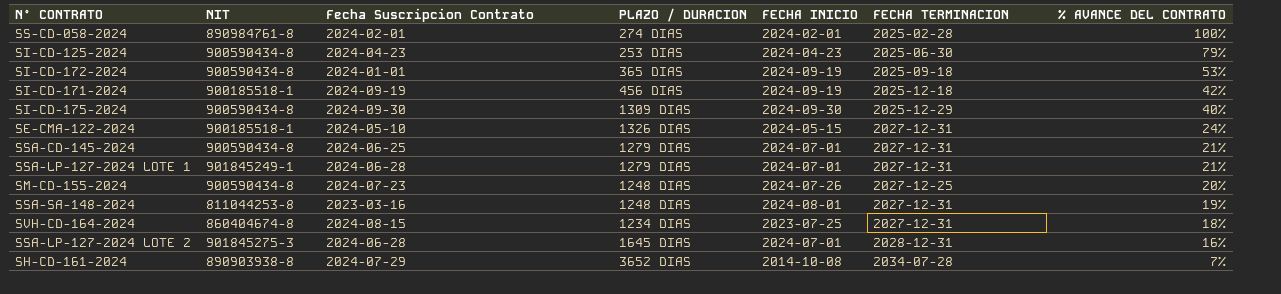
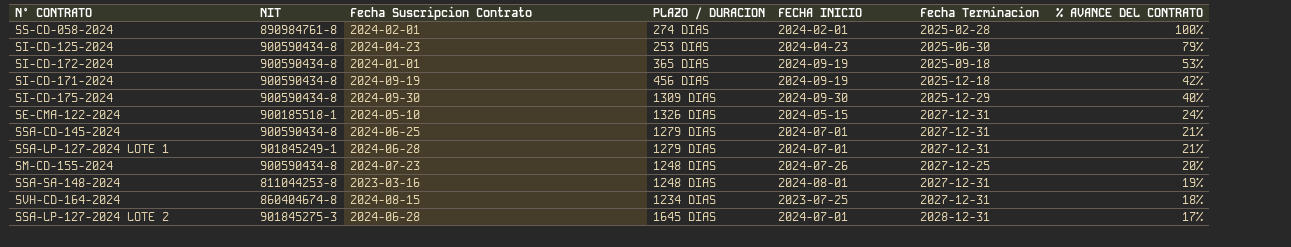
column name: FECHA TERMINACION -> Fecha Terminacion
row SH-CD-161-2024: 890903938-8 | 2024-07-29 | 3652 DIAS | 2014-10-08 | 2034-07-28 | 7% -> none
SI-CD-171-2024 | NIT: 900185518-1 -> 900590434-8
SSA-LP-127-2024 LOTE 2 | % AVANCE DEL CONTRATO: 16% -> 17%

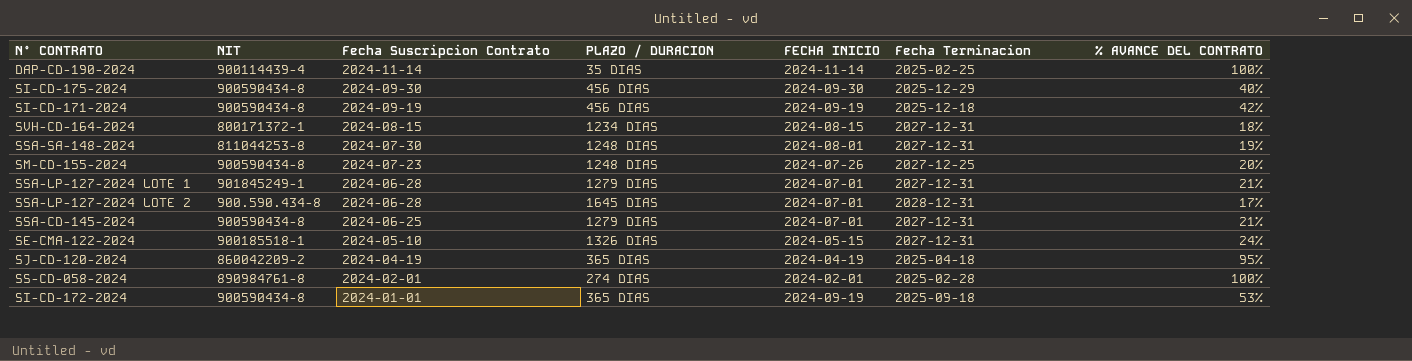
row order: % AVANCE DEL CONTRATO descending -> Fecha Suscripcion Contrato descending
row SI-CD-125-2024: 900590434-8 | 2024-04-23 | 253 DIAS | 2024-04-23 | 2025-06-30 | 79% -> none
row DAP-CD-190-2024: none -> 900114439-4 | 2024-11-14 | 35 DIAS | 2024-11-14 | 2025-02-25 | 100%
SI-CD-175-2024 | PLAZO / DURACION: 1309 DIAS -> 456 DIAS
SVH-CD-164-2024 | NIT: 860404674-8 -> 800171372-1
SVH-CD-164-2024 | FECHA INICIO: 2023-07-25 -> 2024-08-15
SSA-SA-148-2024 | Fecha Suscripcion Contrato: 2023-03-16 -> 2024-07-30
SSA-LP-127-2024 LOTE 2 | NIT: 901845275-3 -> 900.590.434-8
row SJ-CD-120-2024: none -> 860042209-2 | 2024-04-19 | 365 DIAS | 2024-04-19 | 2025-04-18 | 95%

